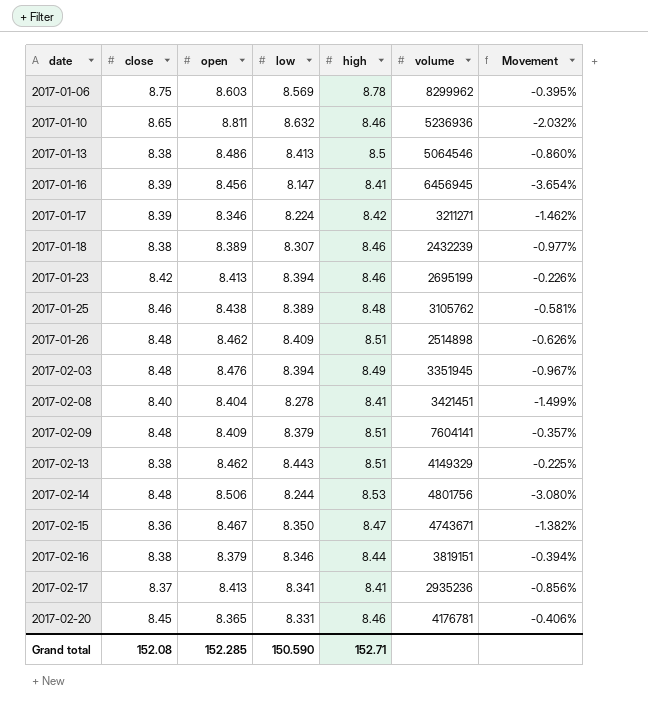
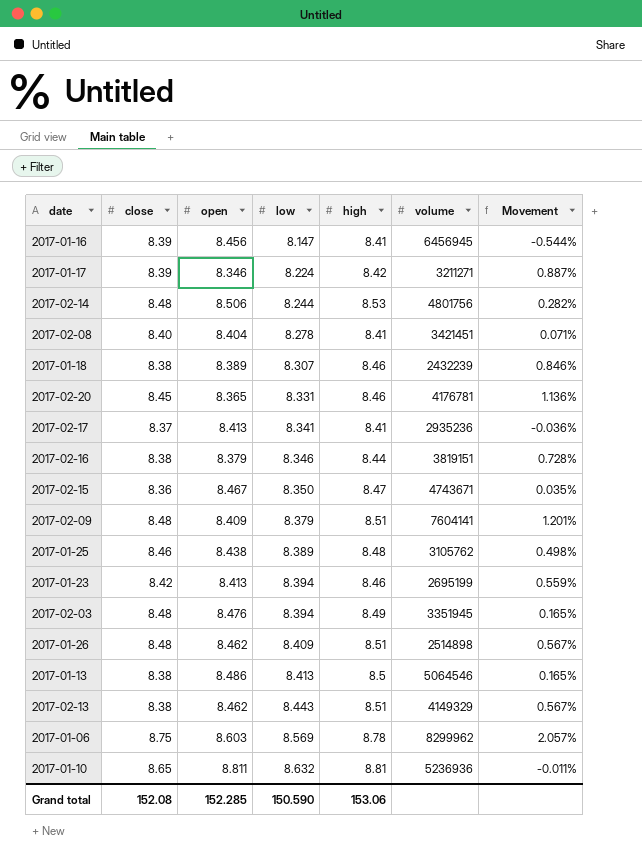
row order: date ascending -> low ascending
column Movement | formula: ([low] - [open]) / [open] -> ([high] - [open]) / [open]
2017-01-10 | high: 8.46 -> 8.81
Grand total | high: 152.71 -> 153.06

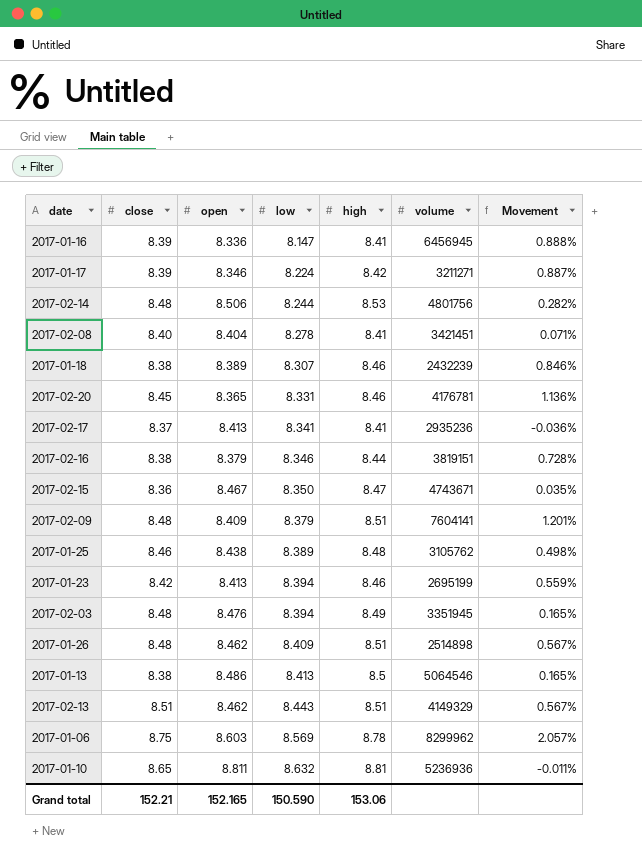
2017-01-16 | open: 8.456 -> 8.336
2017-01-16 | Movement: -0.544% -> 0.888%
2017-02-13 | close: 8.38 -> 8.51
Grand total | close: 152.08 -> 152.21
Grand total | open: 152.285 -> 152.165

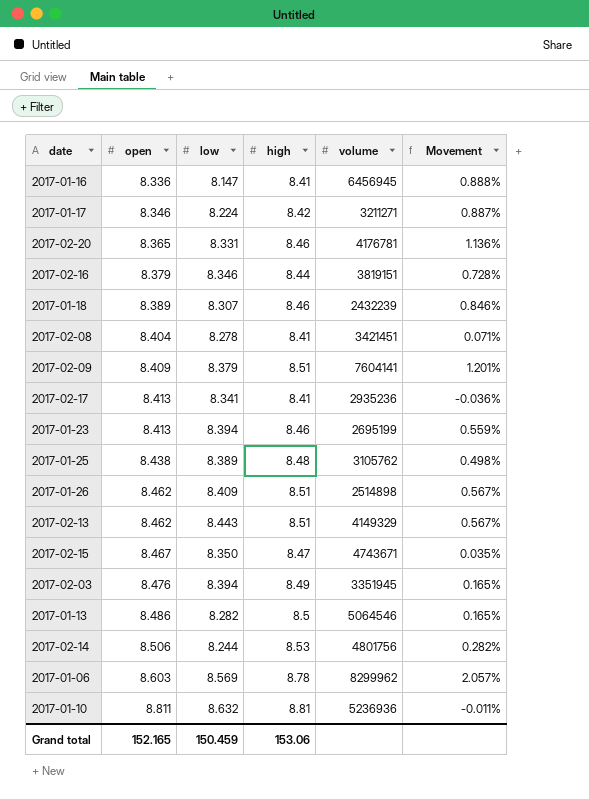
row order: low ascending -> open ascending
column close | position: 2 -> none
2017-01-13 | low: 8.413 -> 8.282
Grand total | low: 150.590 -> 150.459

